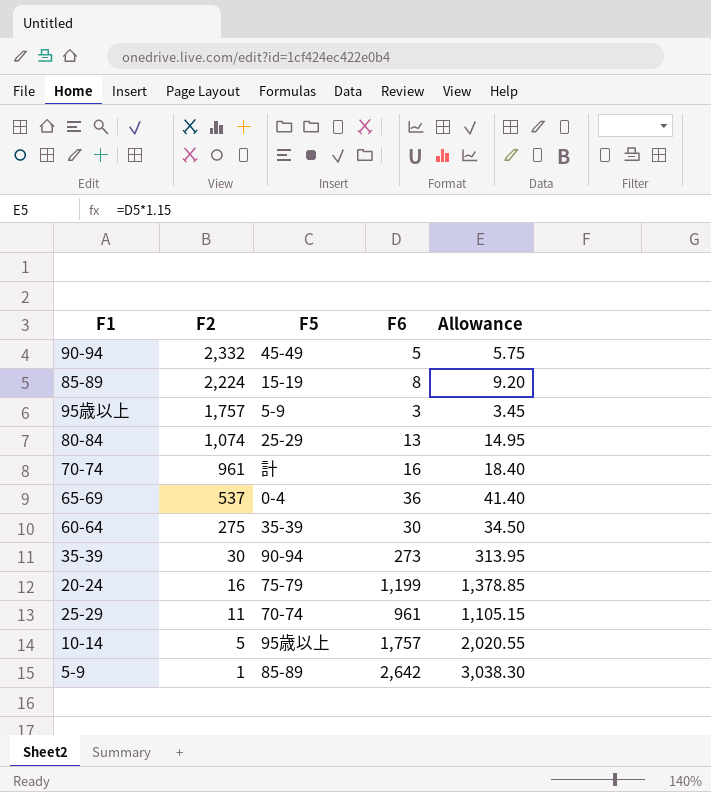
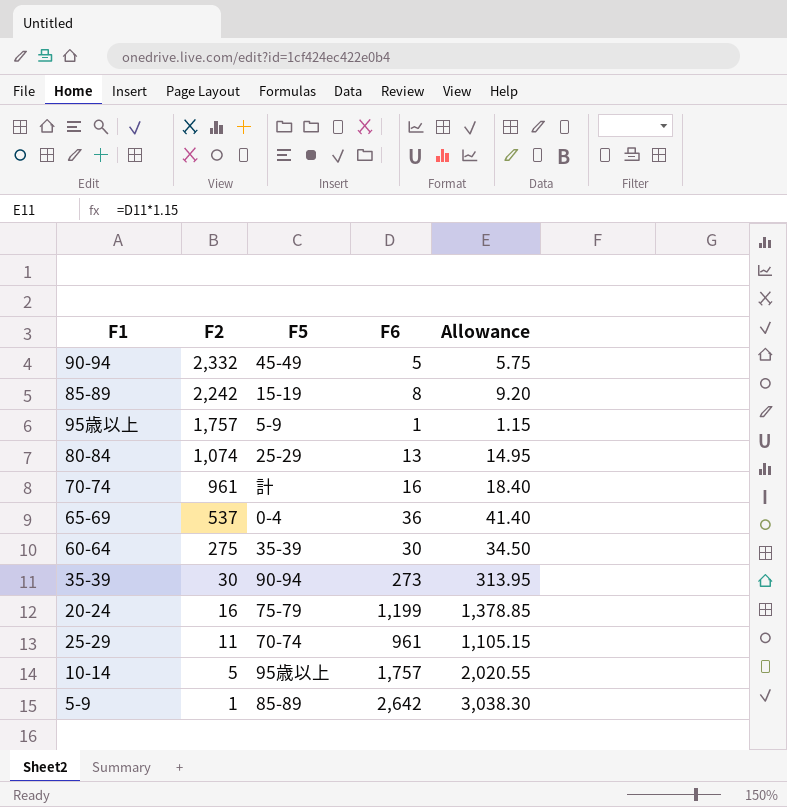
85-89 | F2: 2,224 -> 2,242
95歳以上 | F6: 3 -> 1
95歳以上 | Allowance: 3.45 -> 1.15

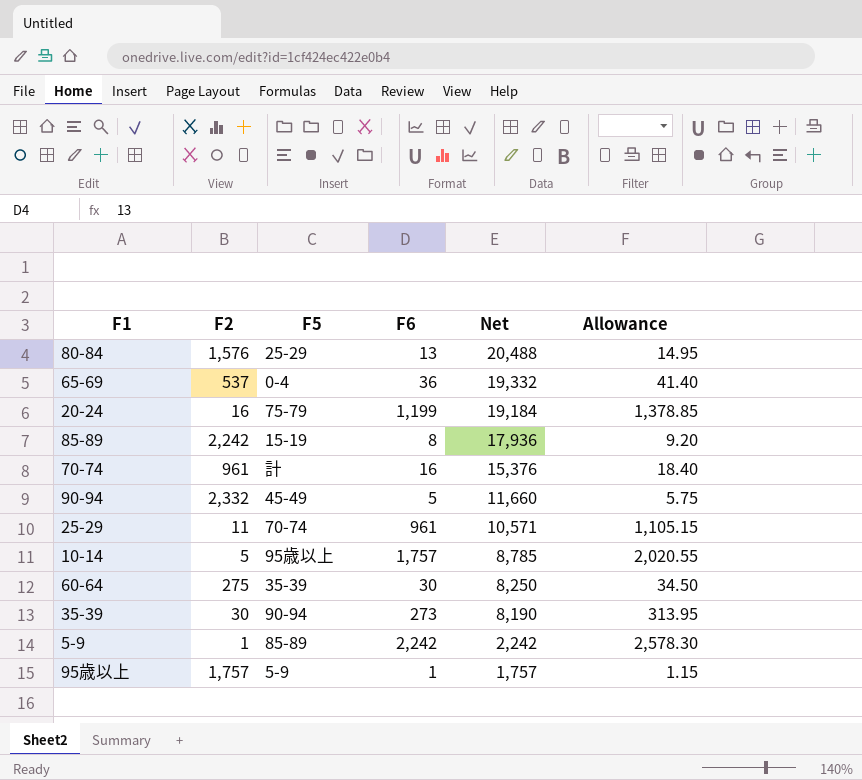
row order: F2 descending -> Net descending
column Net | formula: none -> [F2] * [F6]
80-84 | F2: 1,074 -> 1,576
5-9 | F6: 2,642 -> 2,242
5-9 | Allowance: 3,038.30 -> 2,578.30

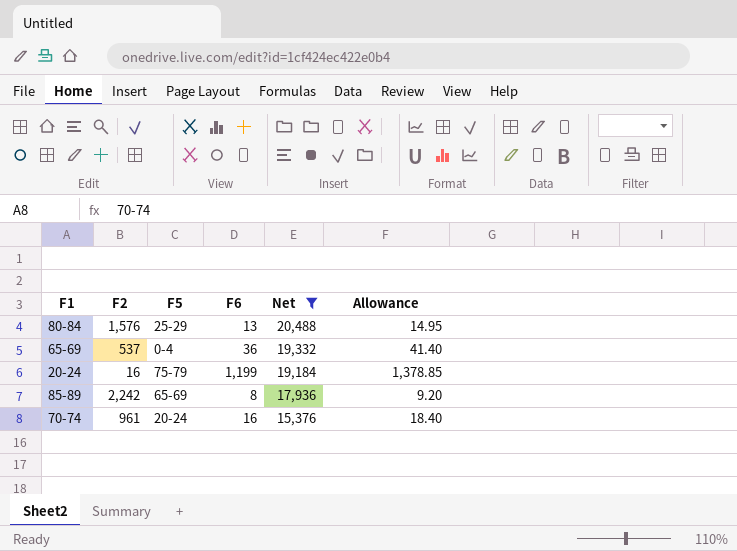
filter: none -> Net >= 15,376
85-89 | F5: 15-19 -> 65-69
70-74 | F5: 計 -> 20-24

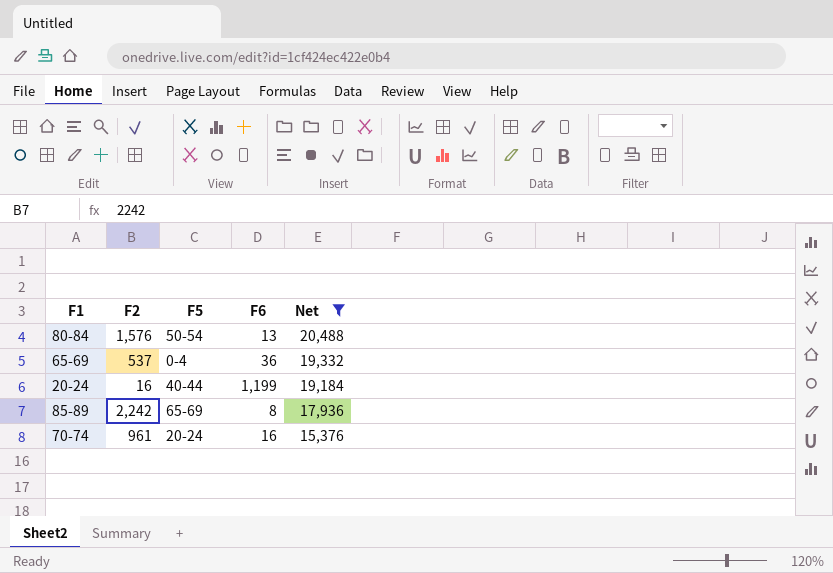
column Allowance | formula: [F6] * 1.15 -> none
80-84 | F5: 25-29 -> 50-54
20-24 | F5: 75-79 -> 40-44

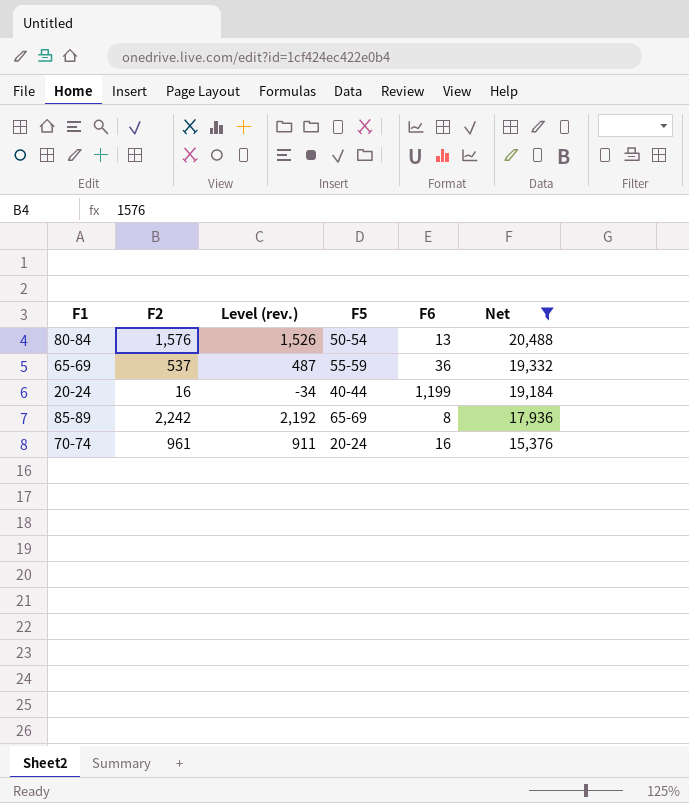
column Level (rev.) | formula: none -> [F2] - 50
65-69 | F5: 0-4 -> 55-59

